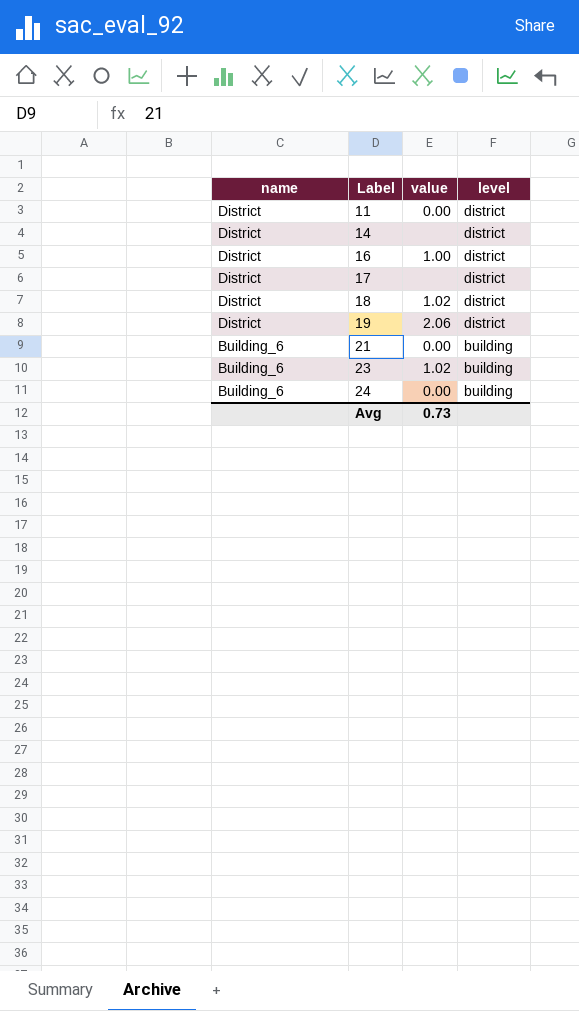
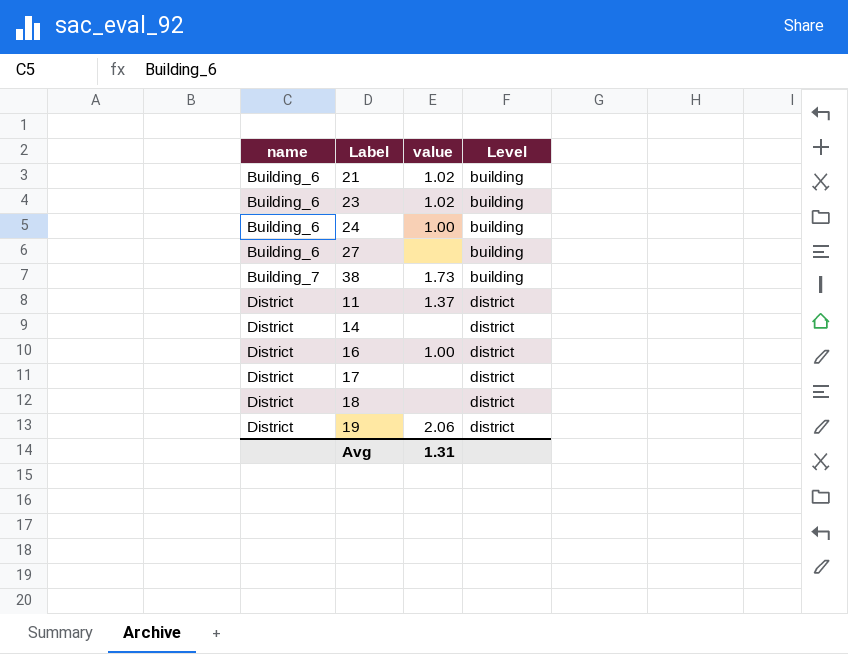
row order: name descending -> name ascending
column name: level -> Level
21 | value: 0.00 -> 1.02
24 | value: 0.00 -> 1.00
row 27: none -> Building_6 | none | building
row 38: none -> Building_7 | 1.73 | building
11 | value: 0.00 -> 1.37
18 | value: 1.02 -> none
Avg | value: 0.73 -> 1.31

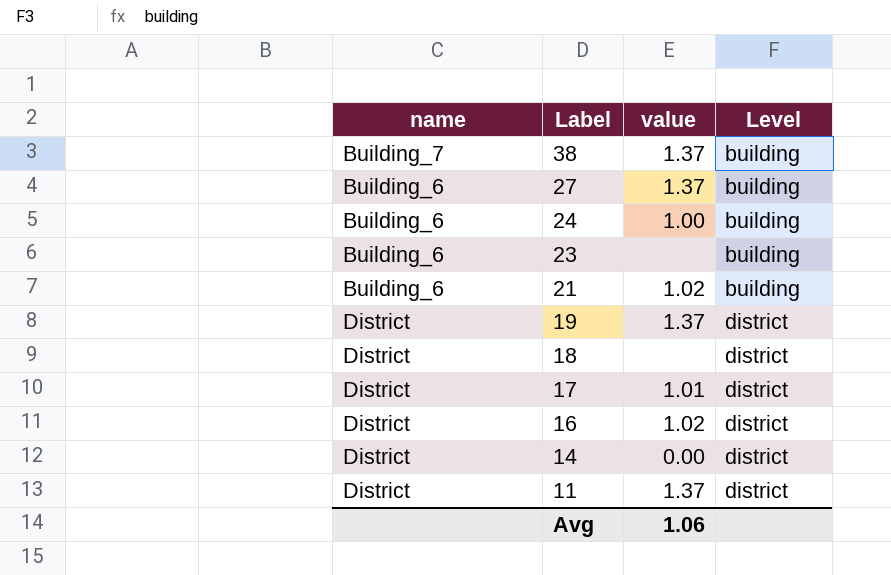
row order: name ascending -> Label descending
38 | value: 1.73 -> 1.37
27 | value: none -> 1.37
23 | value: 1.02 -> none
19 | value: 2.06 -> 1.37
17 | value: none -> 1.01
16 | value: 1.00 -> 1.02
14 | value: none -> 0.00
Avg | value: 1.31 -> 1.06

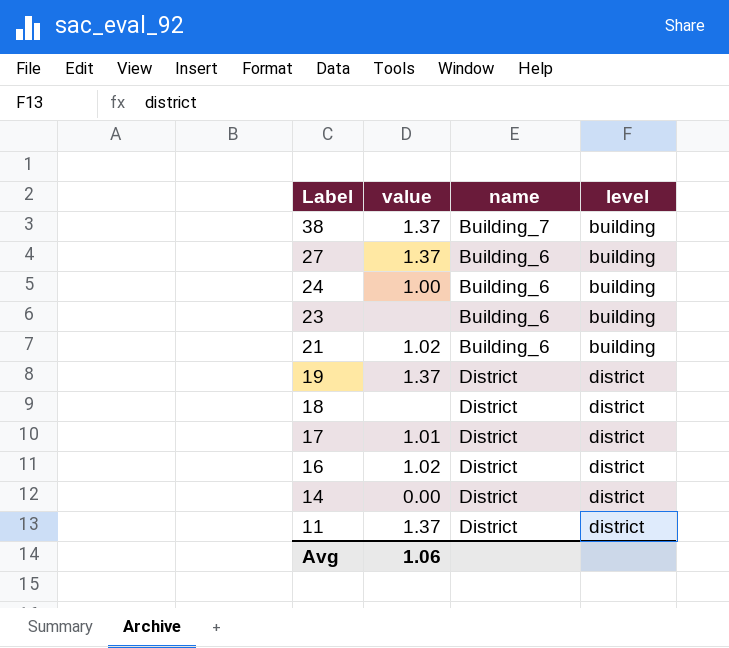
column name | position: 1 -> 3
column name: Level -> level

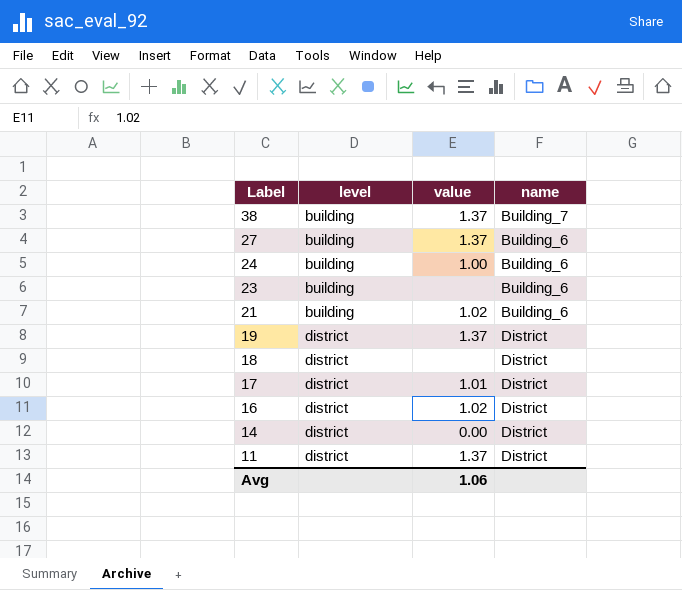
column level | position: 4 -> 2

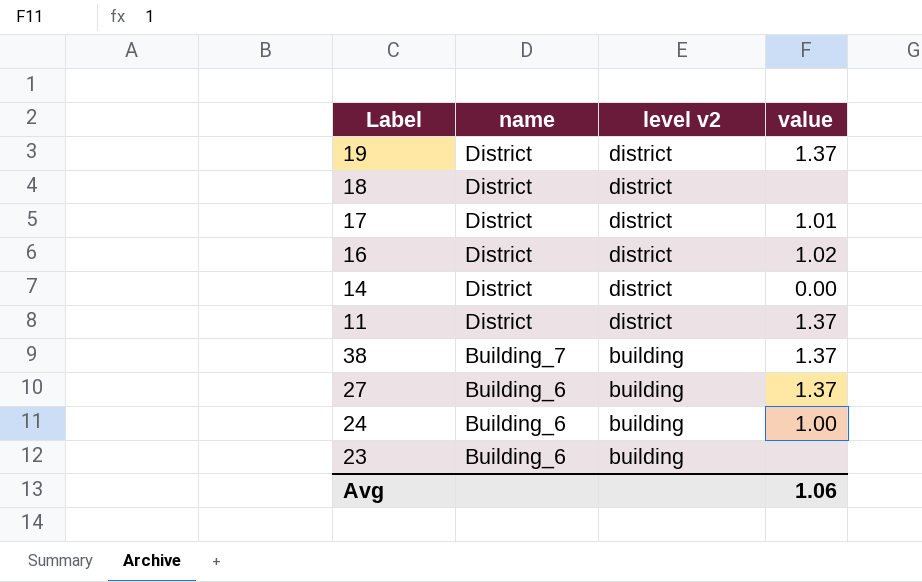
row order: Label descending -> name descending
column name | position: 4 -> 2
column name: level -> level v2
row 21: building | 1.02 | Building_6 -> none

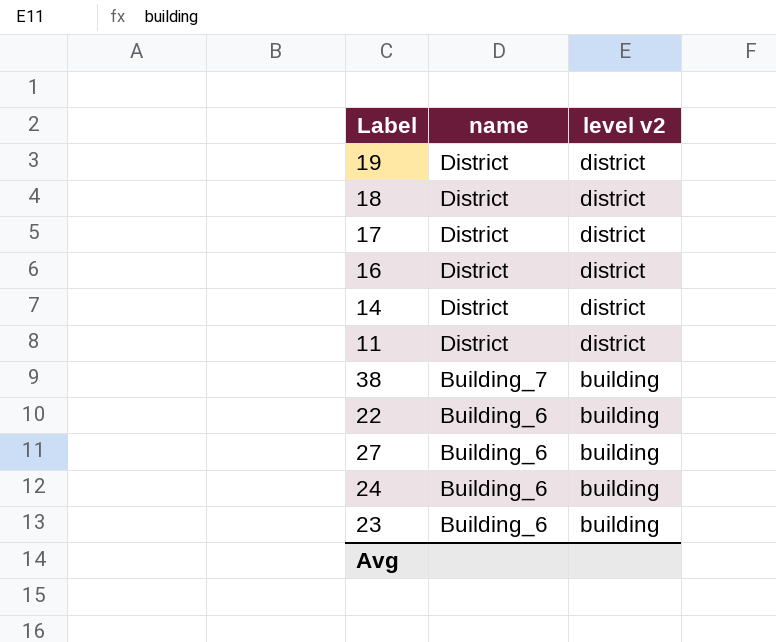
column value | position: 4 -> none
row 22: none -> Building_6 | building

